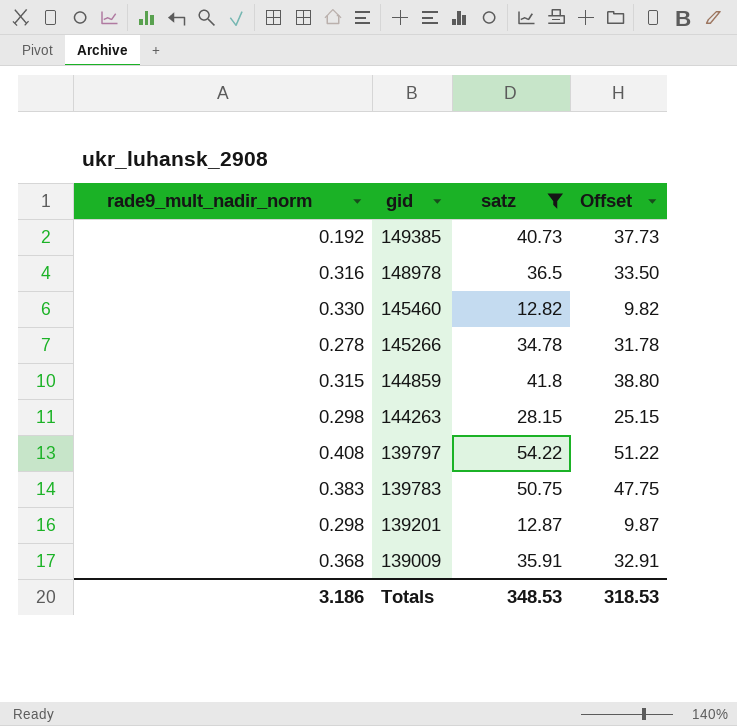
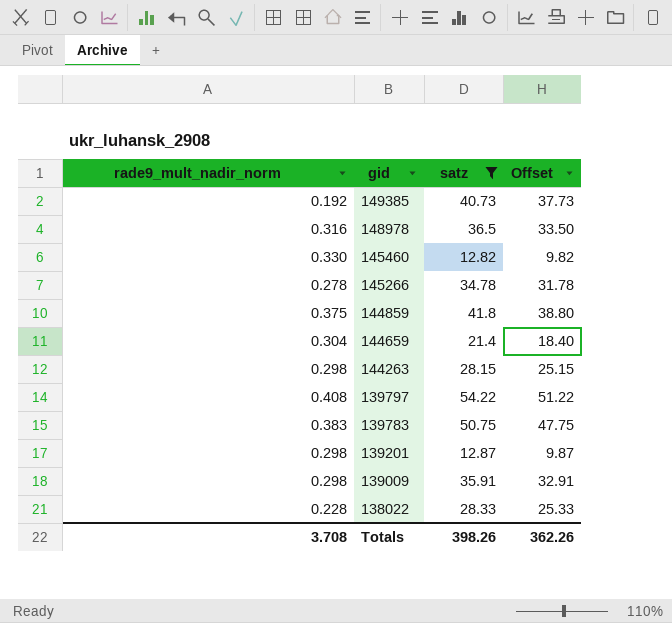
144859 | rade9_mult_nadir_norm: 0.315 -> 0.375
row 144659: none -> 0.304 | 21.4 | 18.40
139009 | rade9_mult_nadir_norm: 0.368 -> 0.298
row 138022: none -> 0.228 | 28.33 | 25.33
Totals | rade9_mult_nadir_norm: 3.186 -> 3.708
Totals | satz: 348.53 -> 398.26
Totals | Offset: 318.53 -> 362.26

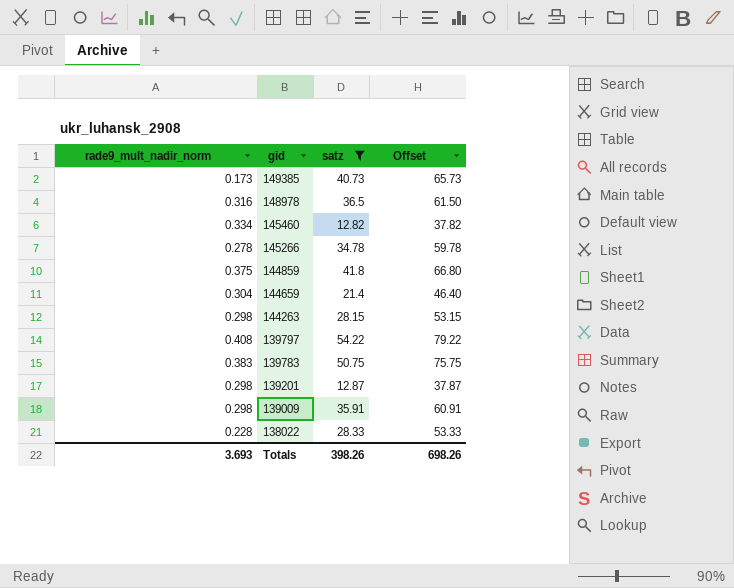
column Offset | formula: [satz] - 3 -> [satz] + 25
149385 | rade9_mult_nadir_norm: 0.192 -> 0.173
145460 | rade9_mult_nadir_norm: 0.330 -> 0.334
Totals | rade9_mult_nadir_norm: 3.708 -> 3.693
Totals | Offset: 362.26 -> 698.26

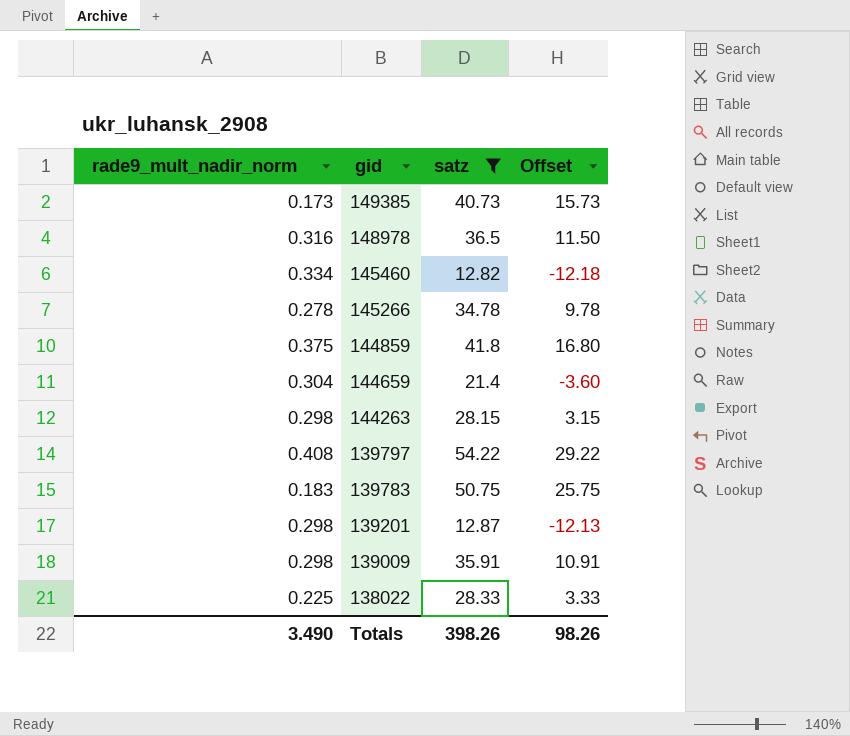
column Offset | formula: [satz] + 25 -> [satz] - 25
139783 | rade9_mult_nadir_norm: 0.383 -> 0.183
138022 | rade9_mult_nadir_norm: 0.228 -> 0.225
Totals | rade9_mult_nadir_norm: 3.693 -> 3.490
Totals | Offset: 698.26 -> 98.26

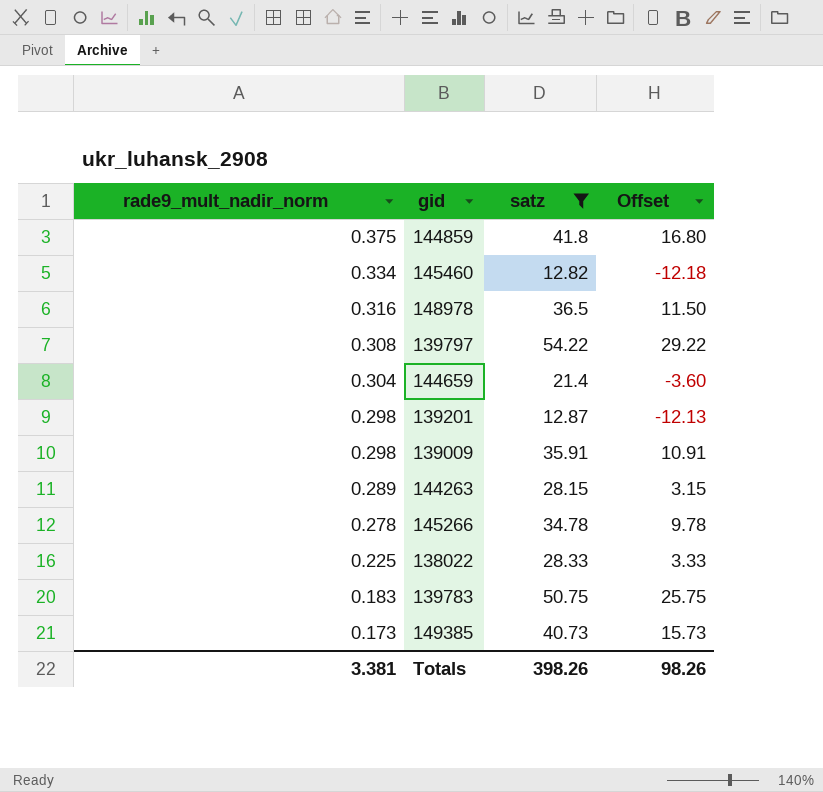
row order: gid descending -> rade9_mult_nadir_norm descending
139797 | rade9_mult_nadir_norm: 0.408 -> 0.308
144263 | rade9_mult_nadir_norm: 0.298 -> 0.289
Totals | rade9_mult_nadir_norm: 3.490 -> 3.381

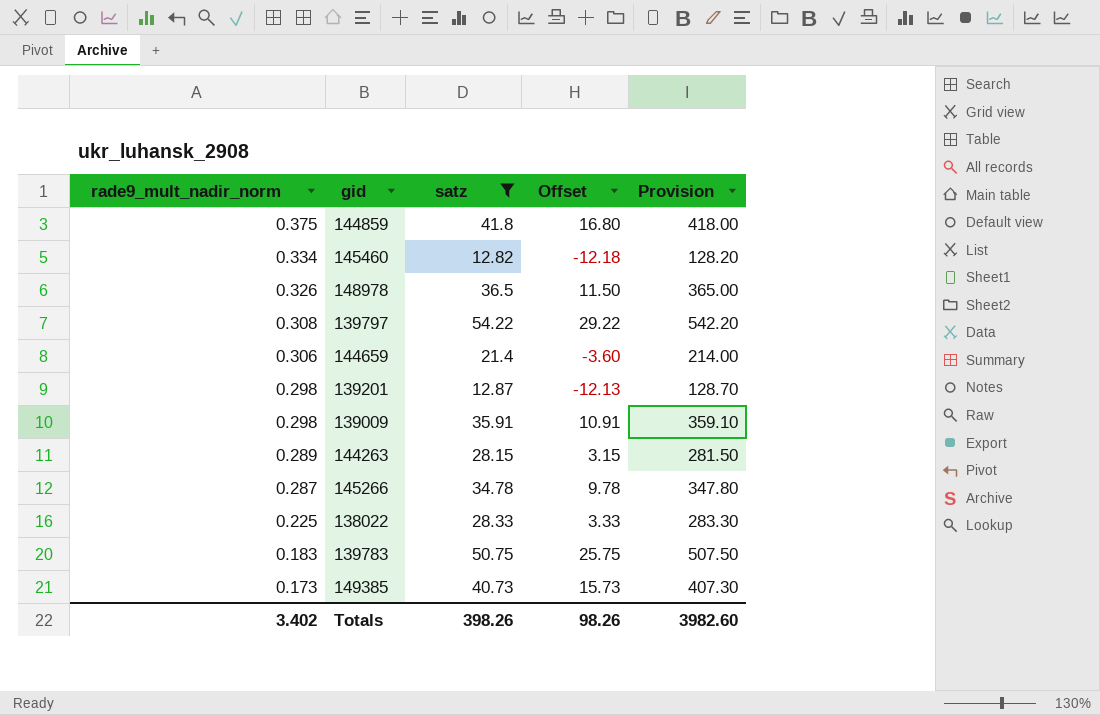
column Provision | formula: none -> [satz] * 10
148978 | rade9_mult_nadir_norm: 0.316 -> 0.326
144659 | rade9_mult_nadir_norm: 0.304 -> 0.306
145266 | rade9_mult_nadir_norm: 0.278 -> 0.287
Totals | rade9_mult_nadir_norm: 3.381 -> 3.402

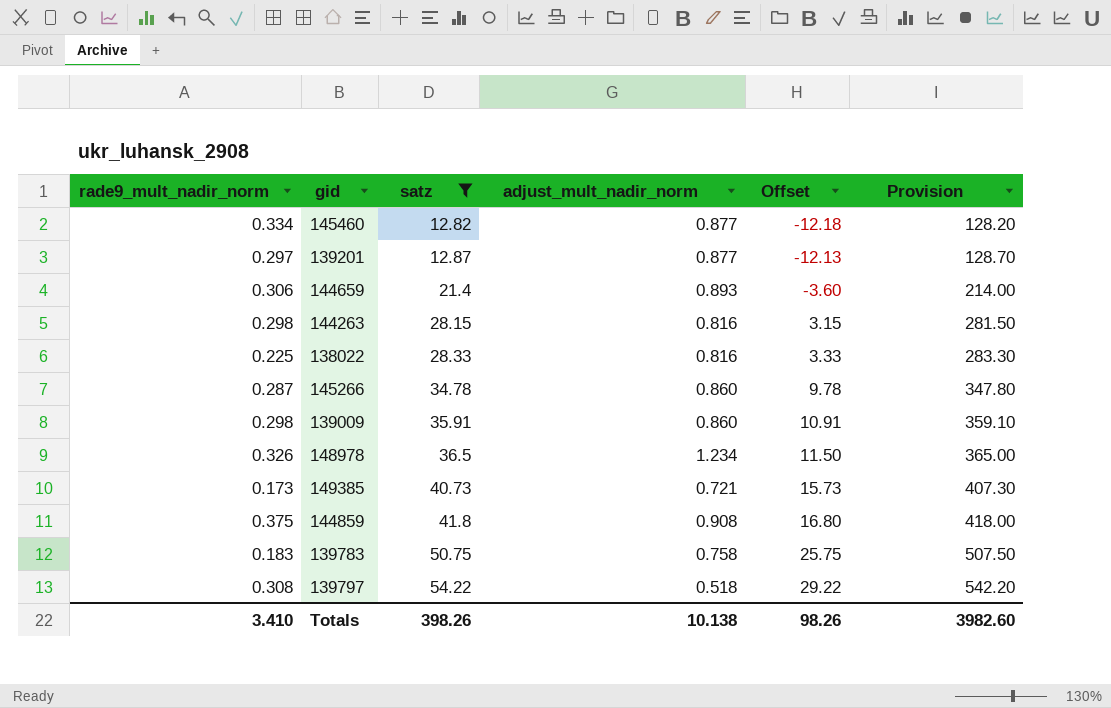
row order: rade9_mult_nadir_norm descending -> satz ascending
column adjust_mult_nadir_norm | position: none -> 4
139201 | rade9_mult_nadir_norm: 0.298 -> 0.297
144263 | rade9_mult_nadir_norm: 0.289 -> 0.298
Totals | rade9_mult_nadir_norm: 3.402 -> 3.410

